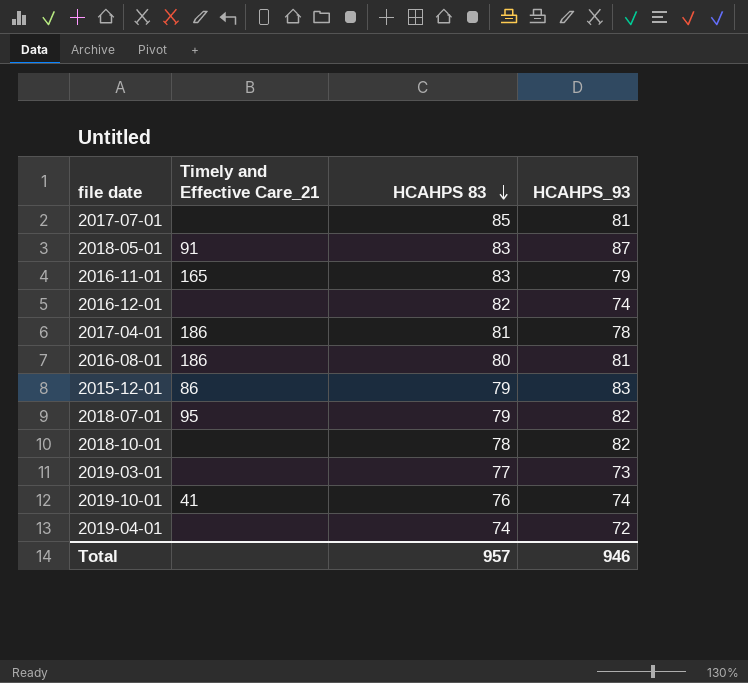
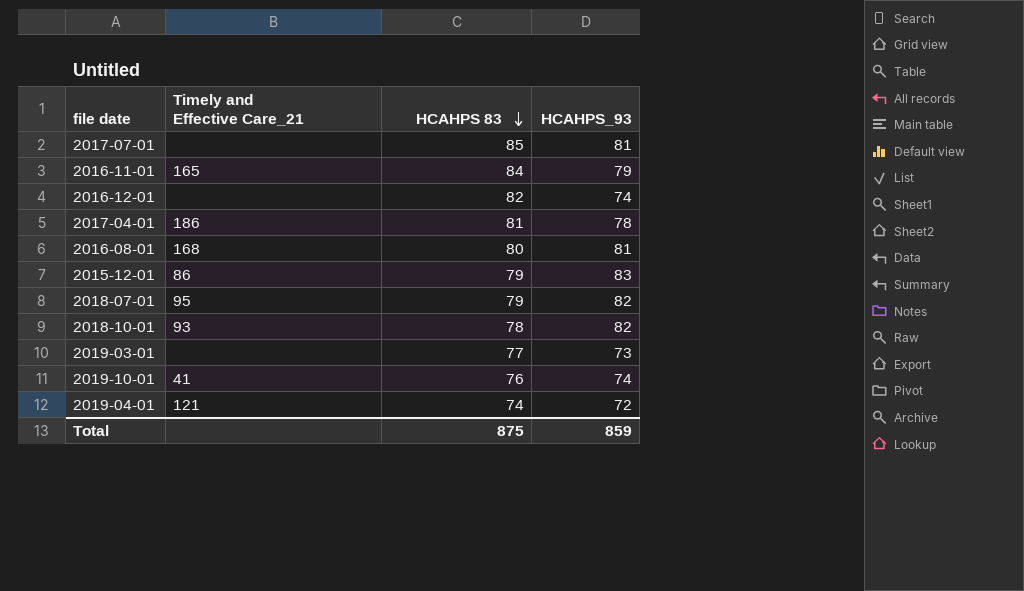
row 2018-05-01: 91 | 83 | 87 -> none
2016-11-01 | HCAHPS 83: 83 -> 84
2016-08-01 | Timely and Effective Care_21: 186 -> 168
2018-10-01 | Timely and Effective Care_21: none -> 93
2019-04-01 | Timely and Effective Care_21: none -> 121
Total | HCAHPS 83: 957 -> 875
Total | HCAHPS_93: 946 -> 859

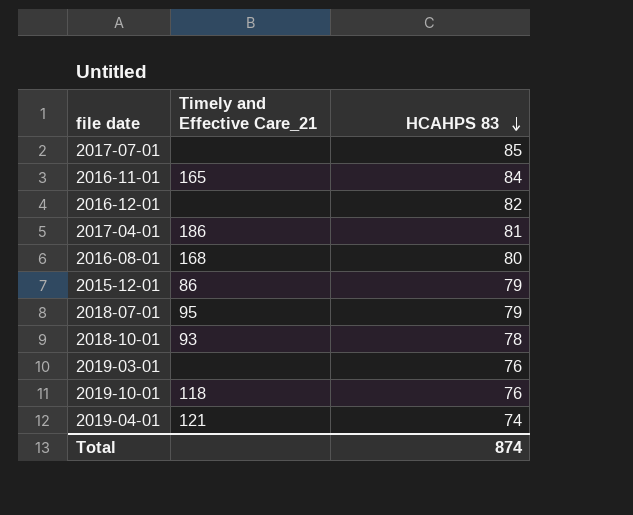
column HCAHPS_93 | position: 4 -> none
2019-03-01 | HCAHPS 83: 77 -> 76
2019-10-01 | Timely and Effective Care_21: 41 -> 118
Total | HCAHPS 83: 875 -> 874

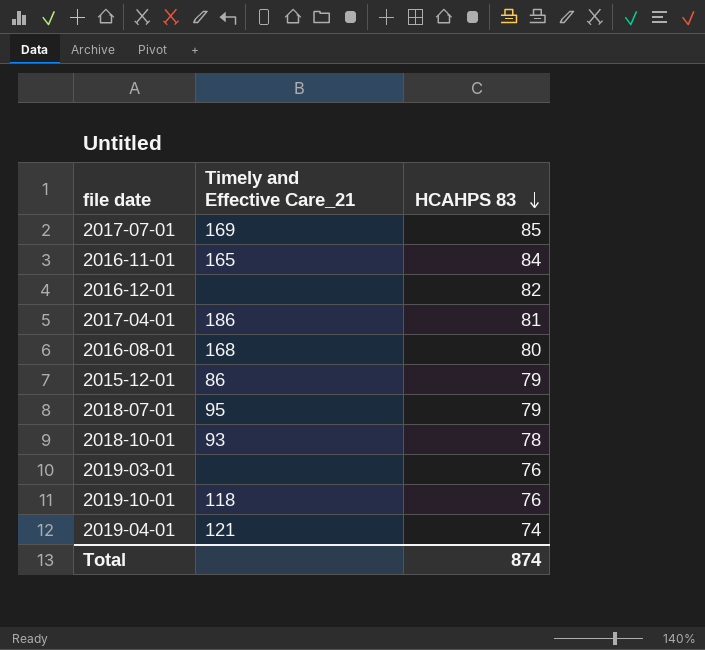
2017-07-01 | Timely and Effective Care_21: none -> 169

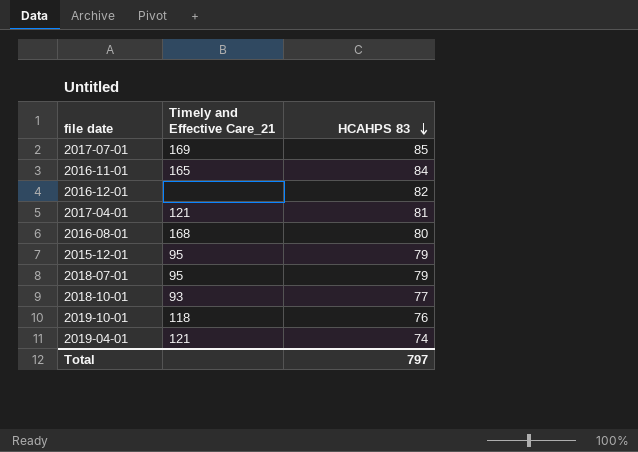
row 2019-03-01: none | 76 -> none
2017-04-01 | Timely and Effective Care_21: 186 -> 121
2015-12-01 | Timely and Effective Care_21: 86 -> 95
2018-10-01 | HCAHPS 83: 78 -> 77
Total | HCAHPS 83: 874 -> 797

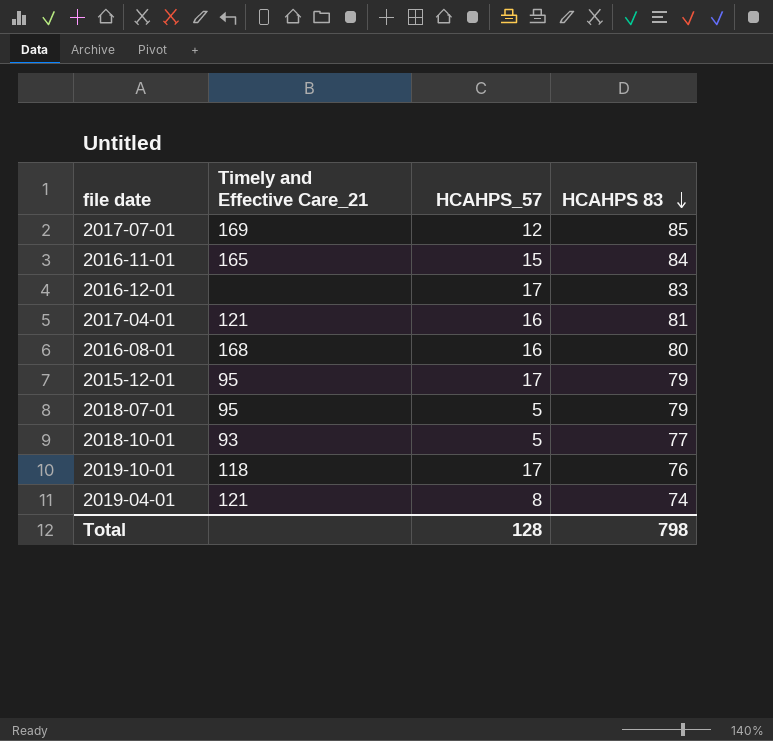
column HCAHPS_57 | position: none -> 3
2016-12-01 | HCAHPS 83: 82 -> 83
Total | HCAHPS 83: 797 -> 798

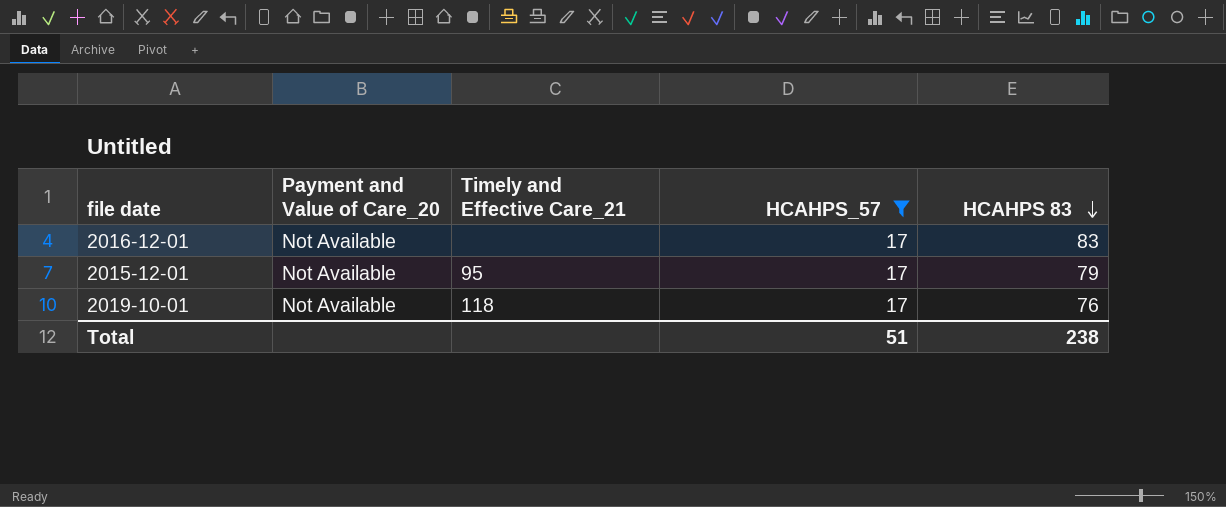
filter: none -> HCAHPS_57 = 17
column Payment and Value of Care_20 | position: none -> 2
Total | HCAHPS_57: 128 -> 51
Total | HCAHPS 83: 798 -> 238

